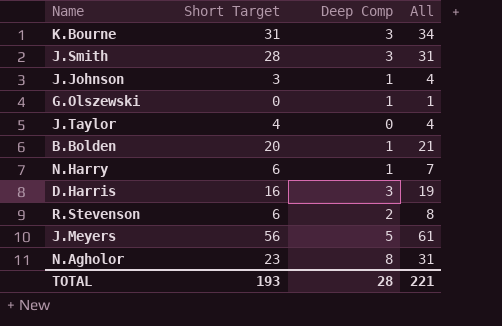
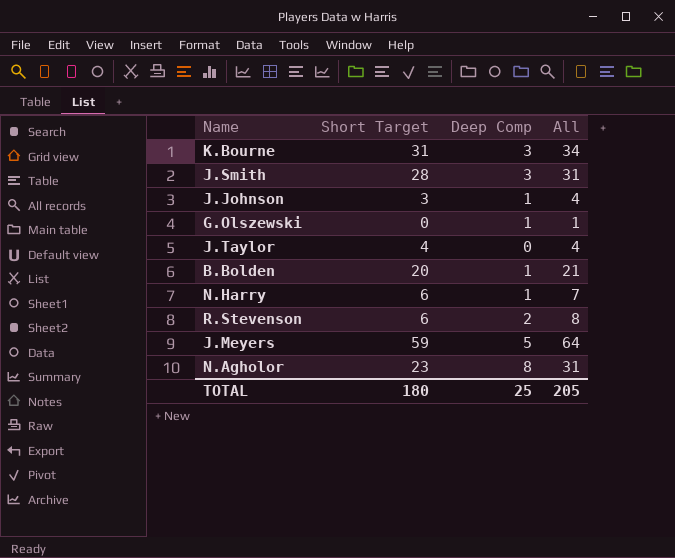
row D.Harris: 16 | 3 | 19 -> none
J.Meyers | Short Target: 56 -> 59
J.Meyers | All: 61 -> 64
TOTAL | Short Target: 193 -> 180
TOTAL | Deep Comp: 28 -> 25
TOTAL | All: 221 -> 205

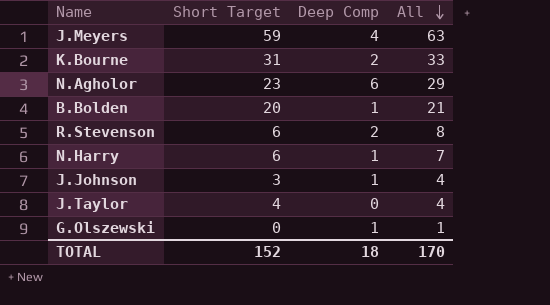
row order: none -> All descending
row J.Smith: 28 | 3 | 31 -> none
J.Meyers | Deep Comp: 5 -> 4
J.Meyers | All: 64 -> 63
K.Bourne | Deep Comp: 3 -> 2
K.Bourne | All: 34 -> 33
N.Agholor | Deep Comp: 8 -> 6
N.Agholor | All: 31 -> 29
TOTAL | Short Target: 180 -> 152
TOTAL | Deep Comp: 25 -> 18
TOTAL | All: 205 -> 170

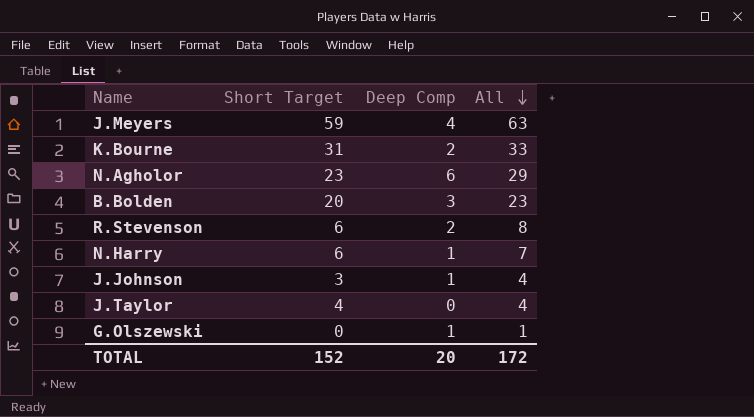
B.Bolden | Deep Comp: 1 -> 3
B.Bolden | All: 21 -> 23
TOTAL | Deep Comp: 18 -> 20
TOTAL | All: 170 -> 172

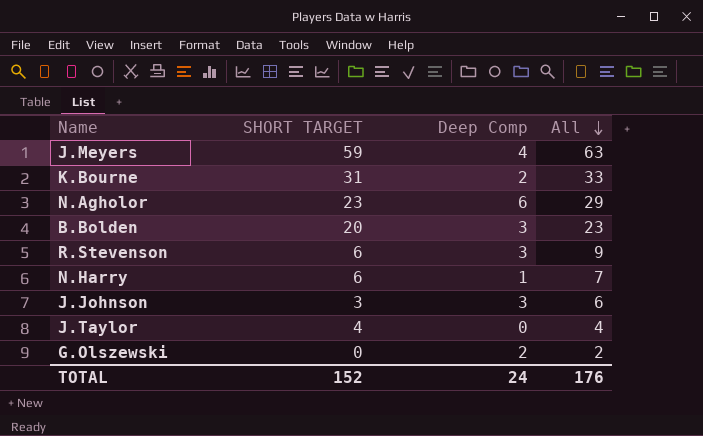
column name: Short Target -> SHORT TARGET
R.Stevenson | Deep Comp: 2 -> 3
R.Stevenson | All: 8 -> 9
J.Johnson | Deep Comp: 1 -> 3
J.Johnson | All: 4 -> 6
G.Olszewski | Deep Comp: 1 -> 2
G.Olszewski | All: 1 -> 2
TOTAL | Deep Comp: 20 -> 24
TOTAL | All: 172 -> 176

